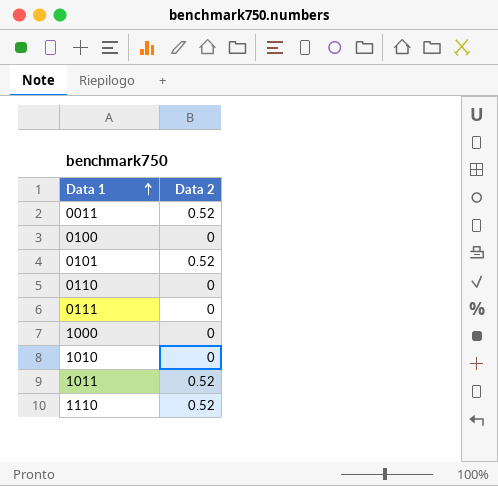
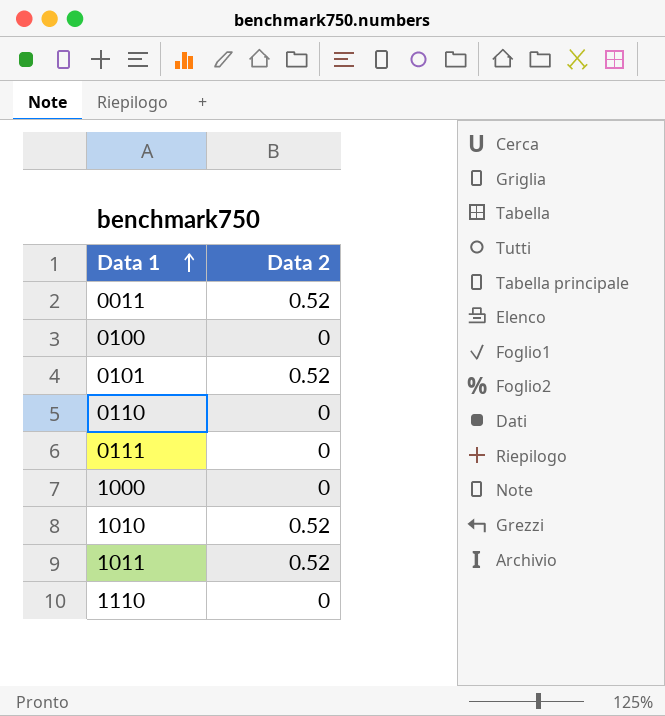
1010 | Data 2: 0 -> 0.52
1110 | Data 2: 0.52 -> 0

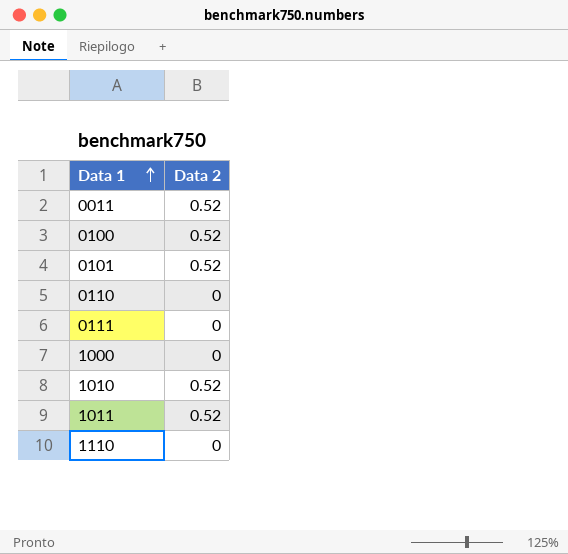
0100 | Data 2: 0 -> 0.52

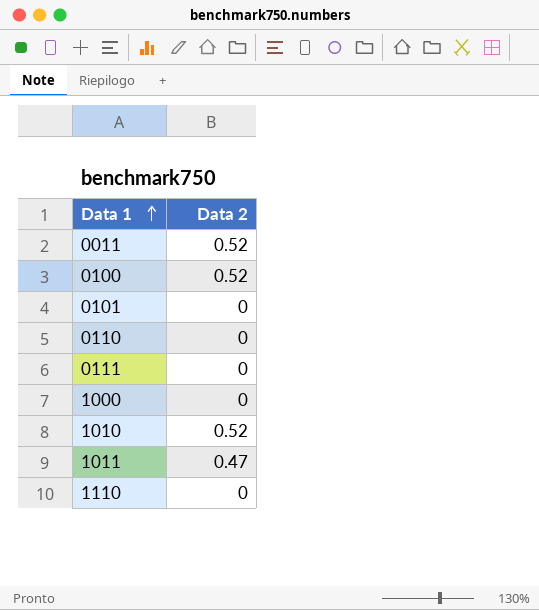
0101 | Data 2: 0.52 -> 0
1011 | Data 2: 0.52 -> 0.47

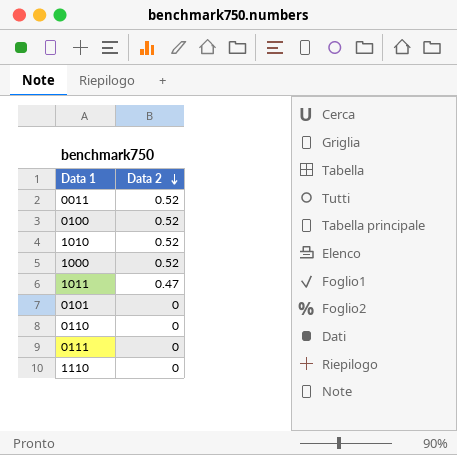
row order: Data 1 ascending -> Data 2 descending
1000 | Data 2: 0 -> 0.52

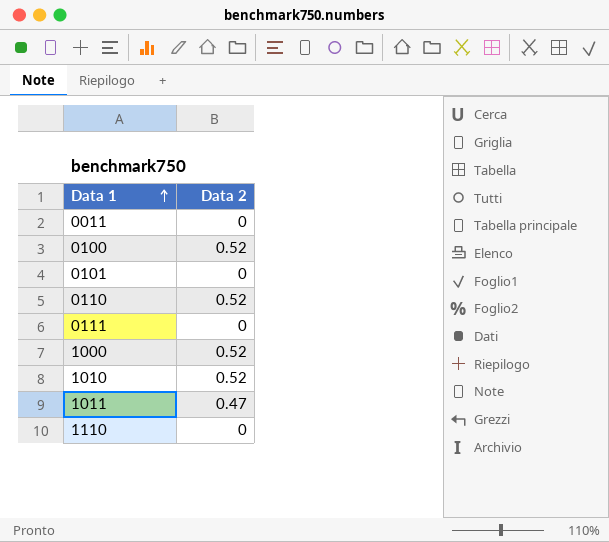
row order: Data 2 descending -> Data 1 ascending
0011 | Data 2: 0.52 -> 0
0110 | Data 2: 0 -> 0.52

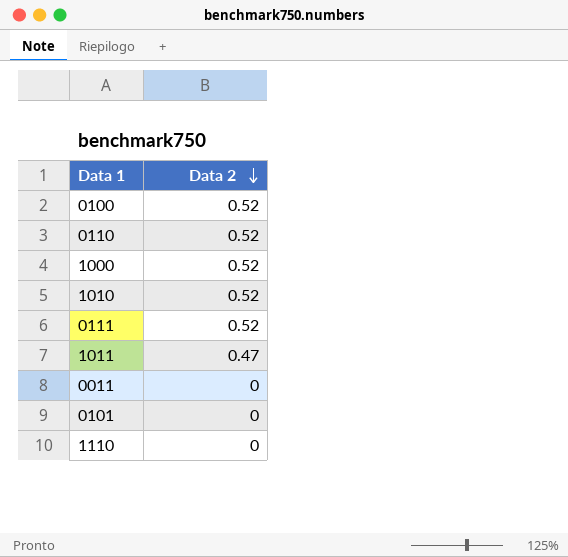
row order: Data 1 ascending -> Data 2 descending
0111 | Data 2: 0 -> 0.52

